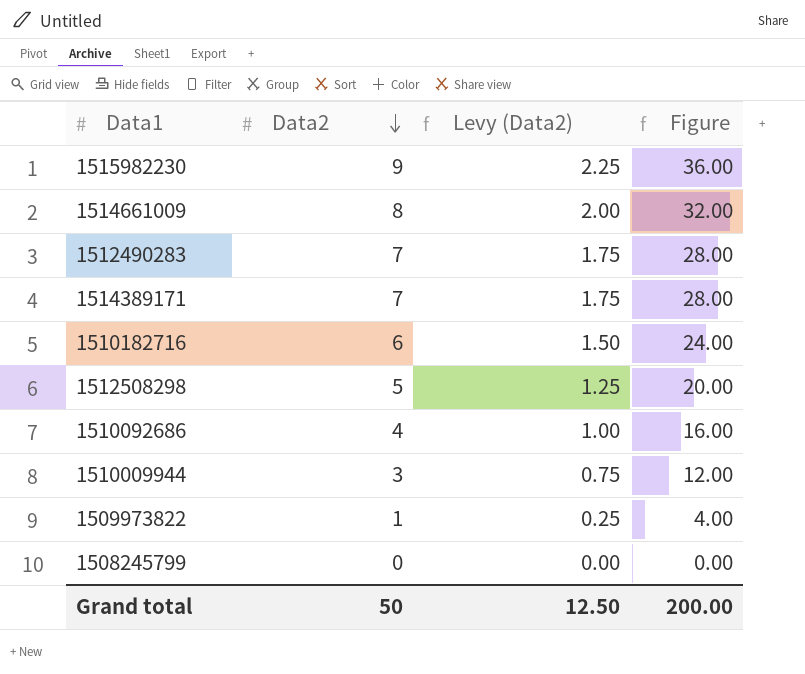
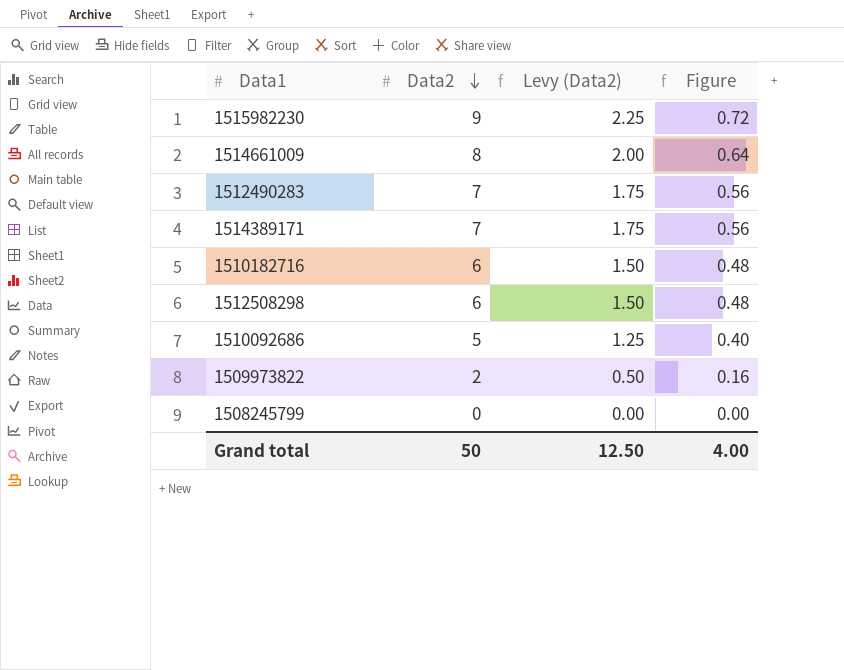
column Figure | formula: [Data2] * 4 -> [Data2] * 0.08
row 1510009944: 3 | 0.75 | 12.00 -> none
1512508298 | Data2: 5 -> 6
1512508298 | Levy (Data2): 1.25 -> 1.50
1510092686 | Data2: 4 -> 5
1510092686 | Levy (Data2): 1.00 -> 1.25
1509973822 | Data2: 1 -> 2
1509973822 | Levy (Data2): 0.25 -> 0.50
Grand total | Figure: 200.00 -> 4.00

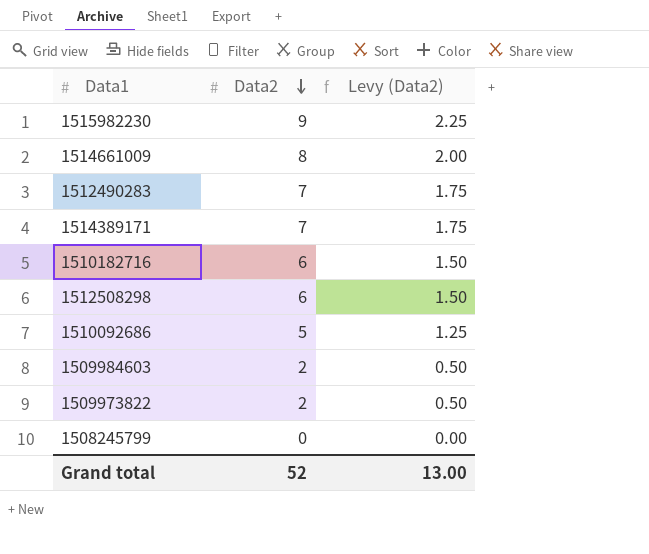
column Figure | formula: [Data2] * 0.08 -> none
row 1509984603: none -> 2 | 0.50
Grand total | Data2: 50 -> 52
Grand total | Levy (Data2): 12.50 -> 13.00

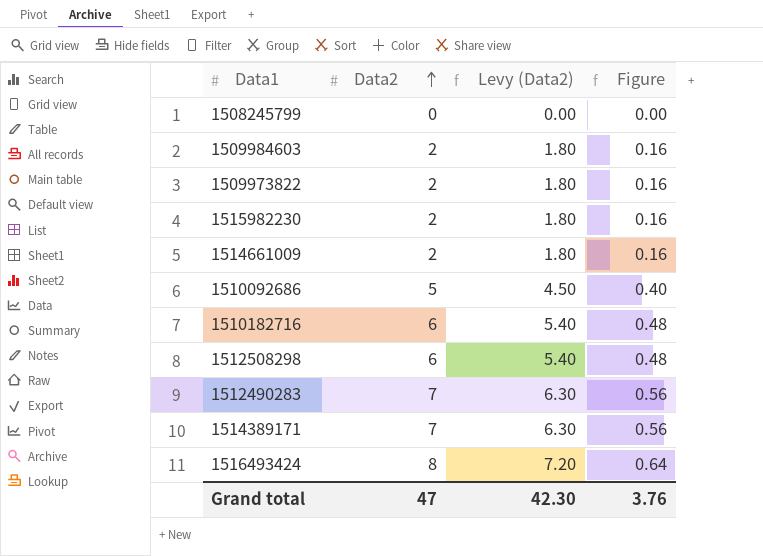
row order: Data2 descending -> Data2 ascending
column Levy (Data2) | formula: [Data2] * 0.25 -> [Data2] * 0.9
column Figure | formula: none -> [Data2] * 0.08
1515982230 | Data2: 9 -> 2
1514661009 | Data2: 8 -> 2
row 1516493424: none -> 8 | 7.20 | 0.64
Grand total | Data2: 52 -> 47
Grand total | Levy (Data2): 13.00 -> 42.30

